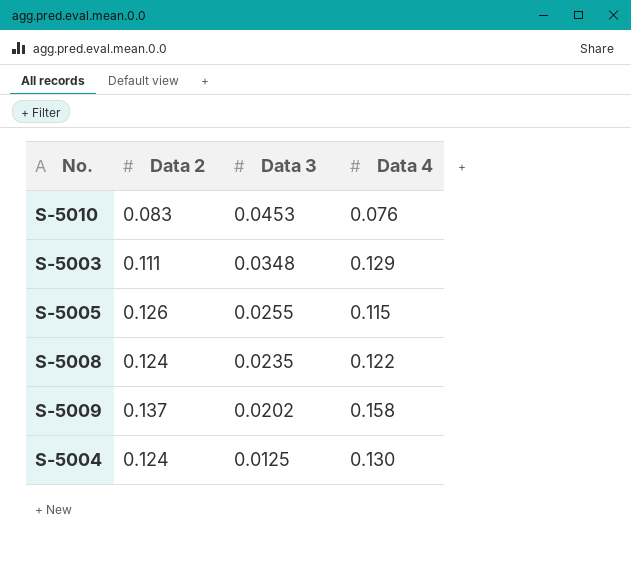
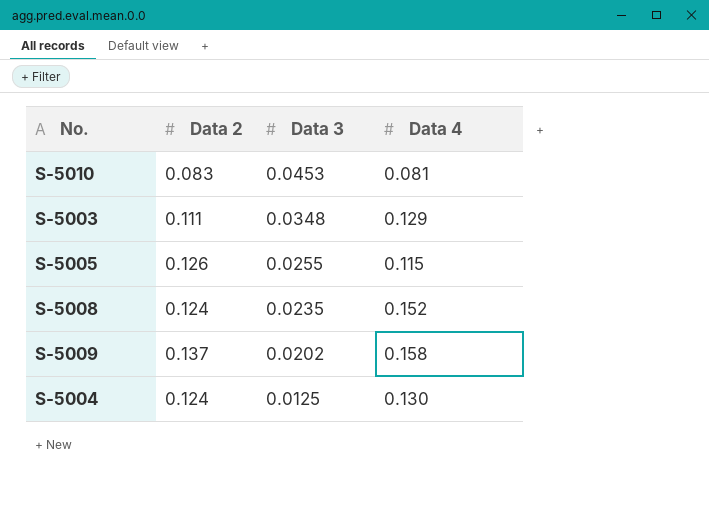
S-5010 | Data 4: 0.076 -> 0.081
S-5008 | Data 4: 0.122 -> 0.152

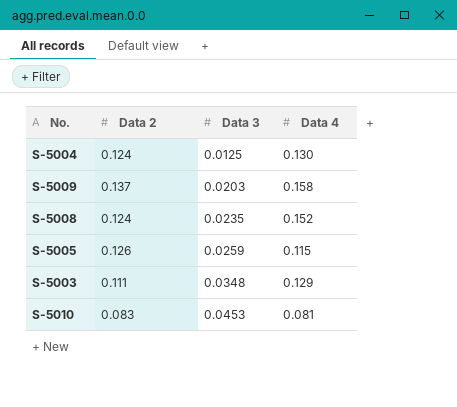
row order: Data 3 descending -> Data 3 ascending
S-5009 | Data 3: 0.0202 -> 0.0203
S-5005 | Data 3: 0.0255 -> 0.0259

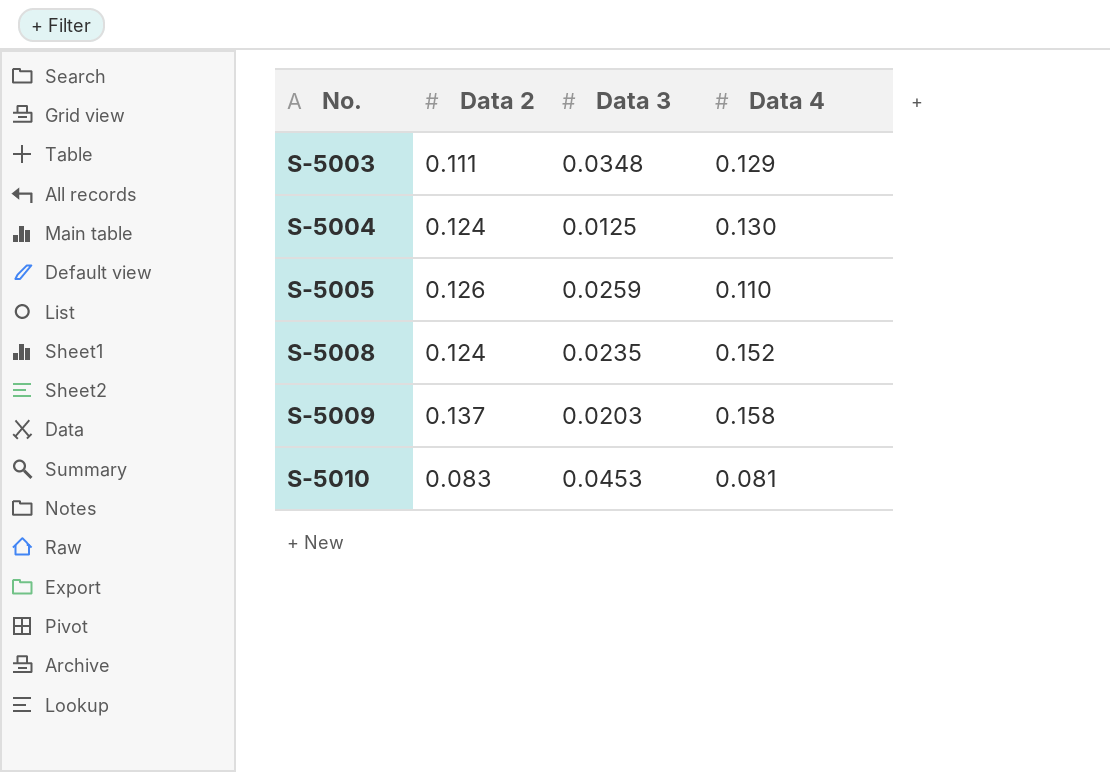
row order: Data 3 ascending -> No. ascending
S-5005 | Data 4: 0.115 -> 0.110

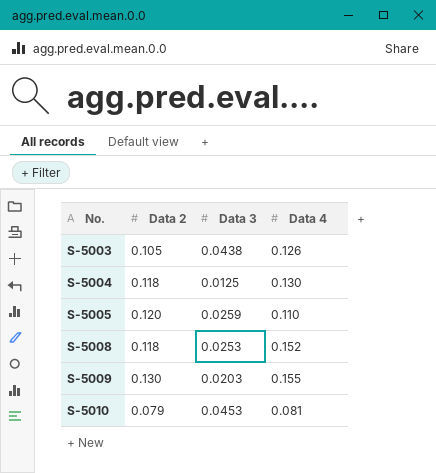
S-5003 | Data 2: 0.111 -> 0.105
S-5003 | Data 3: 0.0348 -> 0.0438
S-5003 | Data 4: 0.129 -> 0.126
S-5004 | Data 2: 0.124 -> 0.118
S-5005 | Data 2: 0.126 -> 0.120
S-5008 | Data 2: 0.124 -> 0.118
S-5008 | Data 3: 0.0235 -> 0.0253
S-5009 | Data 2: 0.137 -> 0.130
S-5009 | Data 4: 0.158 -> 0.155
S-5010 | Data 2: 0.083 -> 0.079

